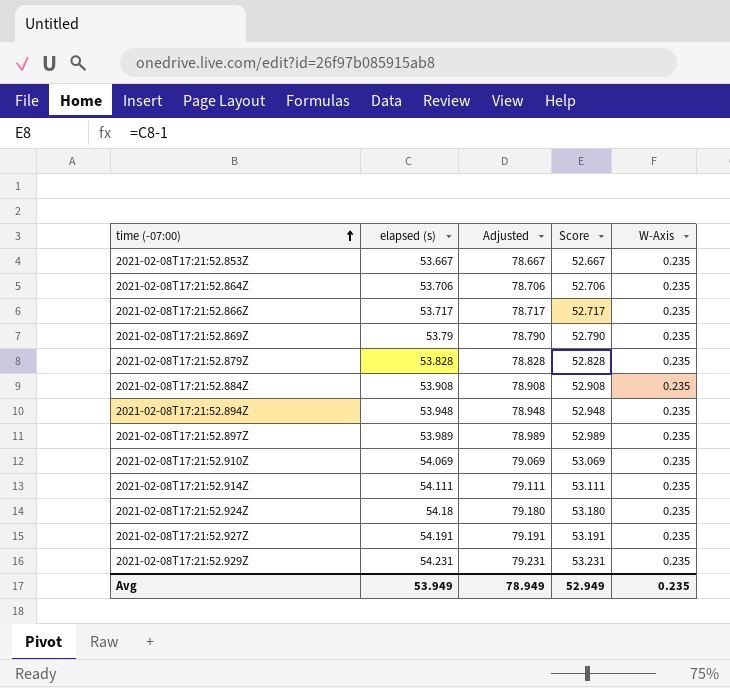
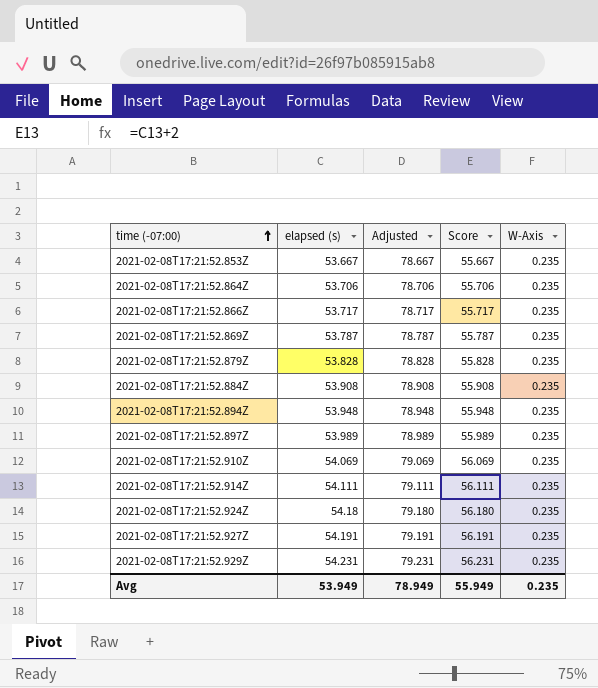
column Score | formula: [elapsed (s)] - 1 -> [elapsed (s)] + 2
2021-02-08T17:21:52.869Z | elapsed (s): 53.79 -> 53.787
2021-02-08T17:21:52.869Z | Adjusted: 78.790 -> 78.787
Avg | Score: 52.949 -> 55.949

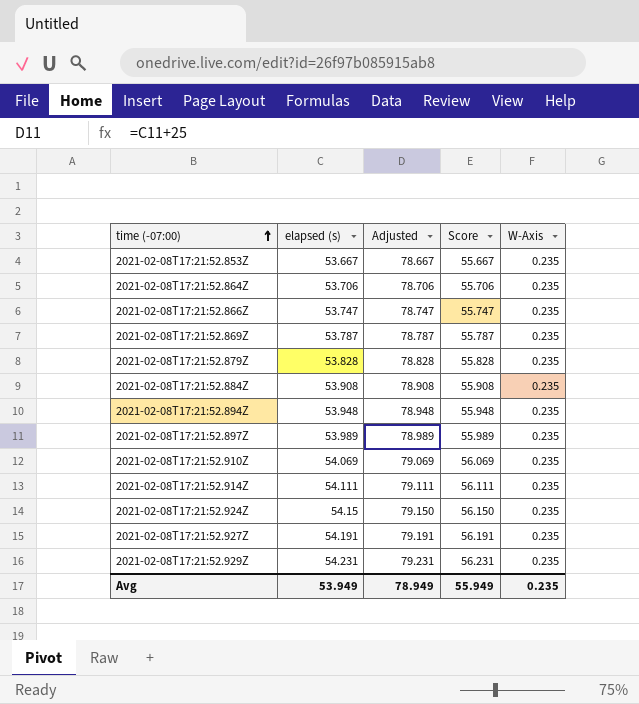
2021-02-08T17:21:52.866Z | elapsed (s): 53.717 -> 53.747
2021-02-08T17:21:52.866Z | Adjusted: 78.717 -> 78.747
2021-02-08T17:21:52.866Z | Score: 55.717 -> 55.747
2021-02-08T17:21:52.924Z | elapsed (s): 54.18 -> 54.15
2021-02-08T17:21:52.924Z | Adjusted: 79.180 -> 79.150
2021-02-08T17:21:52.924Z | Score: 56.180 -> 56.150

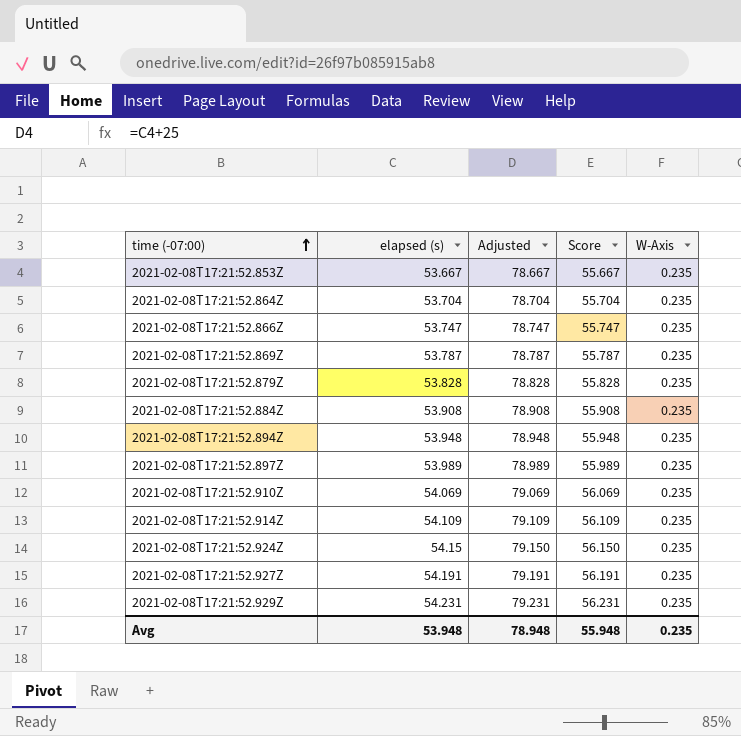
2021-02-08T17:21:52.864Z | elapsed (s): 53.706 -> 53.704
2021-02-08T17:21:52.864Z | Adjusted: 78.706 -> 78.704
2021-02-08T17:21:52.864Z | Score: 55.706 -> 55.704
2021-02-08T17:21:52.914Z | elapsed (s): 54.111 -> 54.109
2021-02-08T17:21:52.914Z | Adjusted: 79.111 -> 79.109
2021-02-08T17:21:52.914Z | Score: 56.111 -> 56.109
Avg | elapsed (s): 53.949 -> 53.948
Avg | Adjusted: 78.949 -> 78.948
Avg | Score: 55.949 -> 55.948

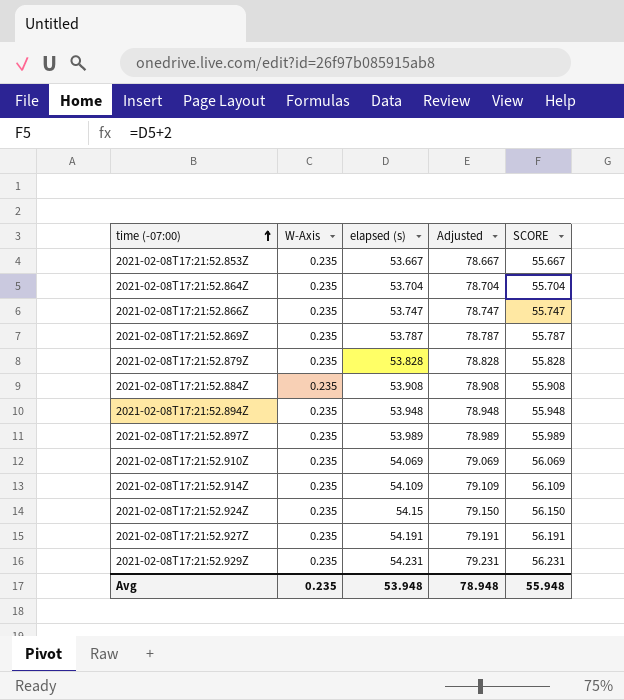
column W-Axis | position: 5 -> 2
column name: Score -> SCORE

